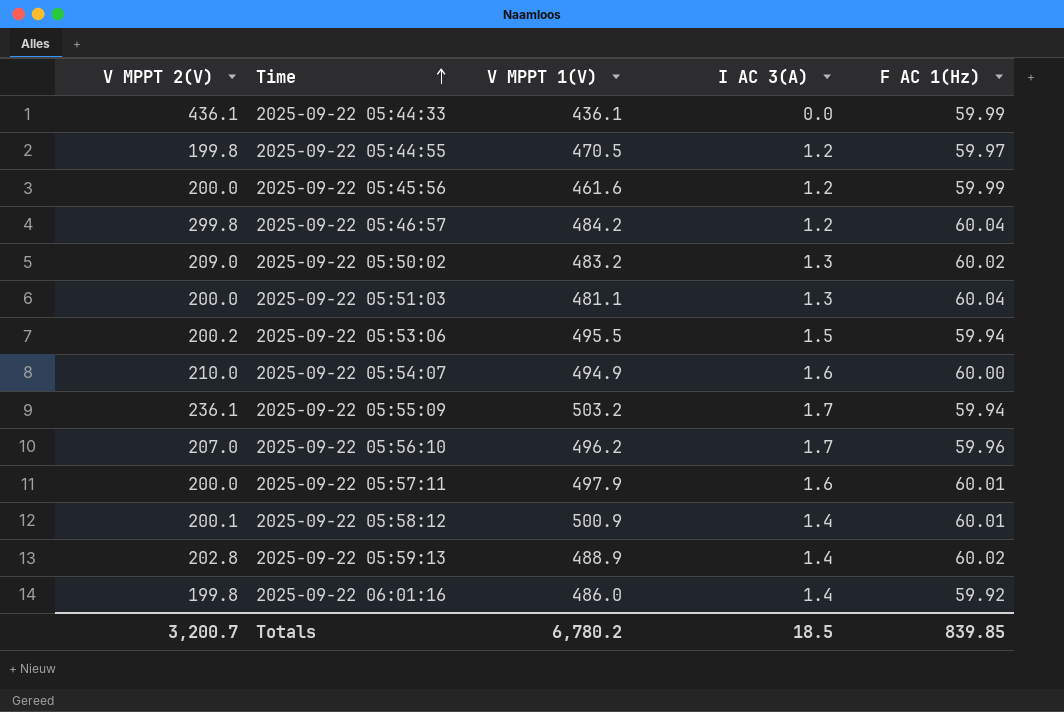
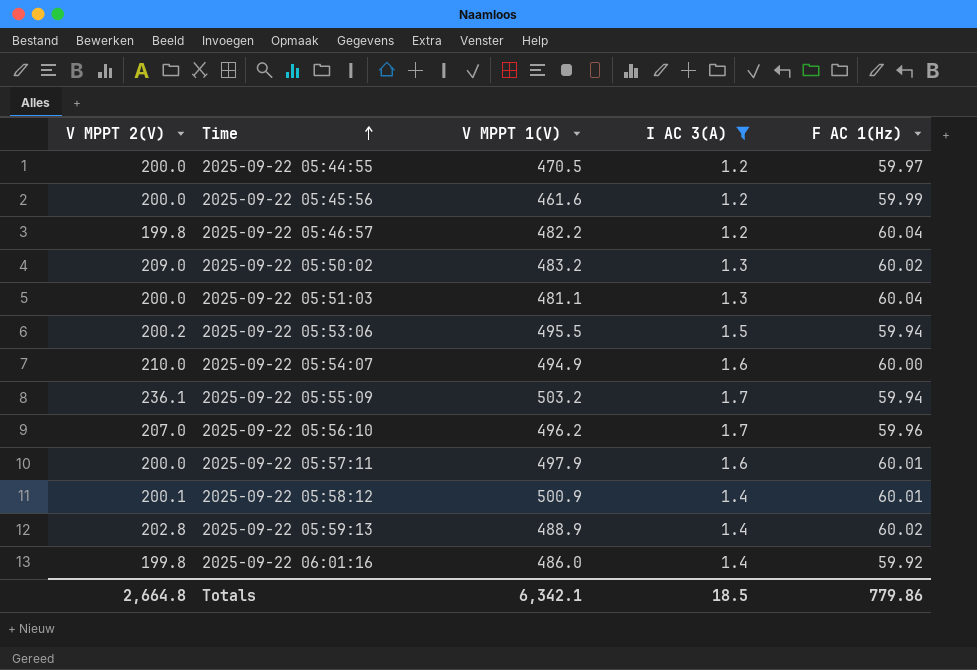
filter: none -> I AC 3(A) != 0.0
2025-09-22 05:44:55 | V MPPT 2(V): 199.8 -> 200.0
2025-09-22 05:46:57 | V MPPT 2(V): 299.8 -> 199.8
2025-09-22 05:46:57 | V MPPT 1(V): 484.2 -> 482.2
Totals | V MPPT 2(V): 3,200.7 -> 2,664.8
Totals | V MPPT 1(V): 6,780.2 -> 6,342.1
Totals | F AC 1(Hz): 839.85 -> 779.86

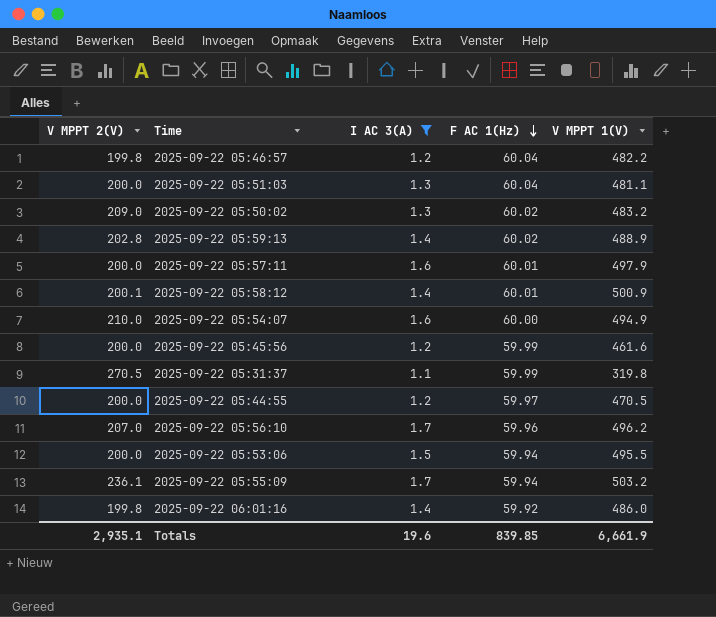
row order: Time ascending -> F AC 1(Hz) descending
column V MPPT 1(V) | position: 3 -> 5
row 2025-09-22 05:31:37: none -> 270.5 | 1.1 | 59.99 | 319.8
2025-09-22 05:53:06 | V MPPT 2(V): 200.2 -> 200.0
Totals | V MPPT 2(V): 2,664.8 -> 2,935.1
Totals | I AC 3(A): 18.5 -> 19.6
Totals | F AC 1(Hz): 779.86 -> 839.85
Totals | V MPPT 1(V): 6,342.1 -> 6,661.9

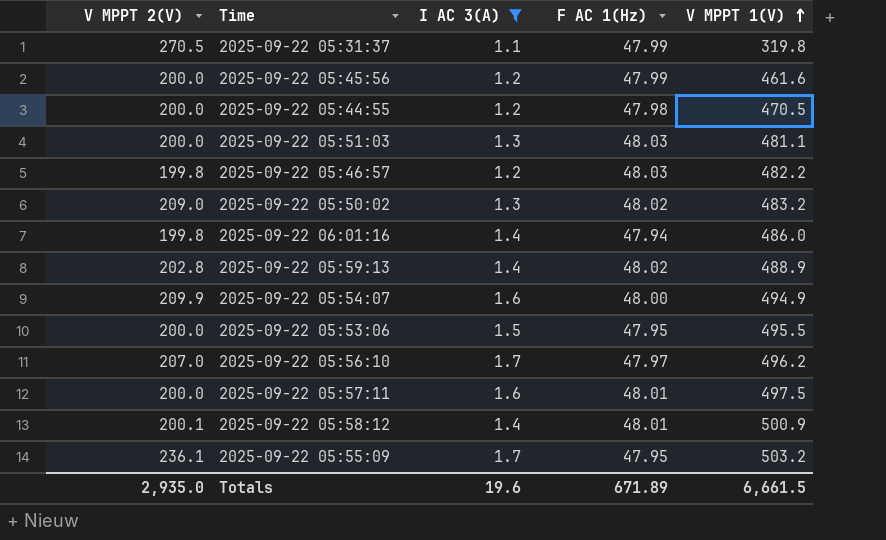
row order: F AC 1(Hz) descending -> V MPPT 1(V) ascending
2025-09-22 05:31:37 | F AC 1(Hz): 59.99 -> 47.99
2025-09-22 05:45:56 | F AC 1(Hz): 59.99 -> 47.99
2025-09-22 05:44:55 | F AC 1(Hz): 59.97 -> 47.98
2025-09-22 05:51:03 | F AC 1(Hz): 60.04 -> 48.03
2025-09-22 05:46:57 | F AC 1(Hz): 60.04 -> 48.03
2025-09-22 05:50:02 | F AC 1(Hz): 60.02 -> 48.02
2025-09-22 06:01:16 | F AC 1(Hz): 59.92 -> 47.94
2025-09-22 05:59:13 | F AC 1(Hz): 60.02 -> 48.02
2025-09-22 05:54:07 | V MPPT 2(V): 210.0 -> 209.9
2025-09-22 05:54:07 | F AC 1(Hz): 60.00 -> 48.00
2025-09-22 05:53:06 | F AC 1(Hz): 59.94 -> 47.95
2025-09-22 05:56:10 | F AC 1(Hz): 59.96 -> 47.97
2025-09-22 05:57:11 | F AC 1(Hz): 60.01 -> 48.01
2025-09-22 05:57:11 | V MPPT 1(V): 497.9 -> 497.5
2025-09-22 05:58:12 | F AC 1(Hz): 60.01 -> 48.01
2025-09-22 05:55:09 | F AC 1(Hz): 59.94 -> 47.95
Totals | V MPPT 2(V): 2,935.1 -> 2,935.0
Totals | F AC 1(Hz): 839.85 -> 671.89
Totals | V MPPT 1(V): 6,661.9 -> 6,661.5

